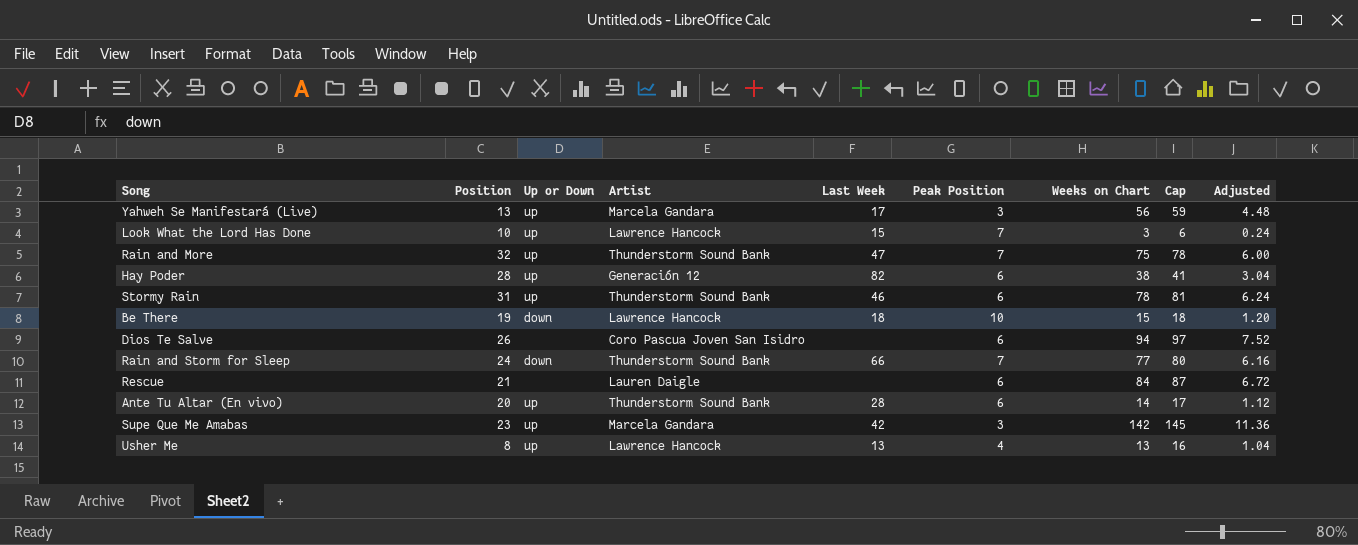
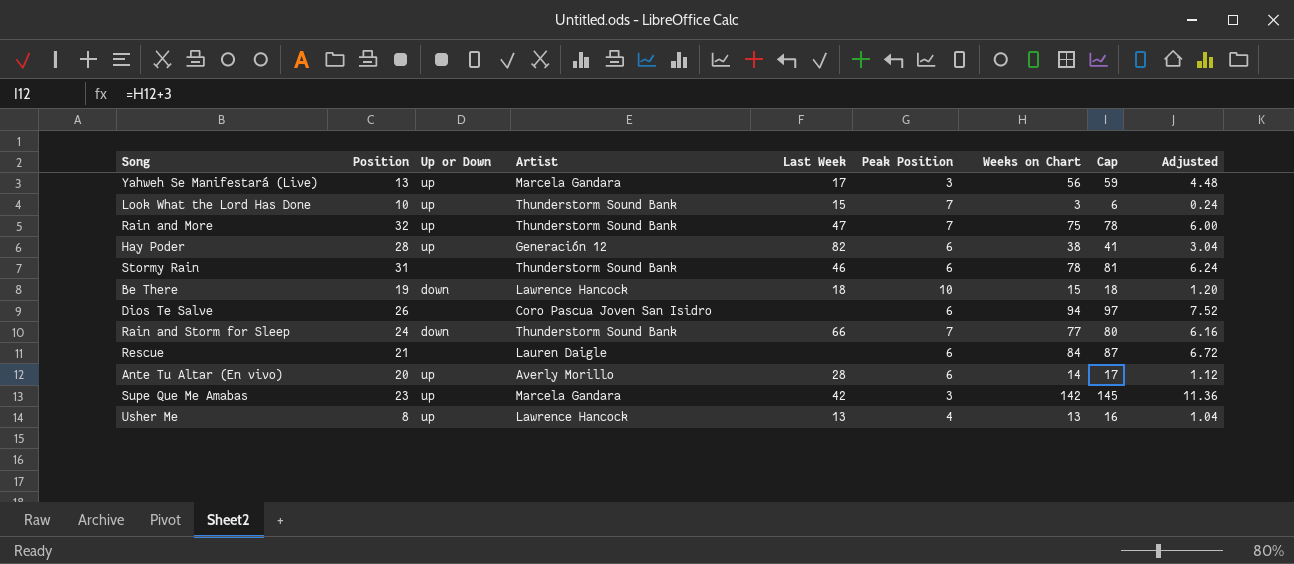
Look What the Lord Has Done | Artist: Lawrence Hancock -> Thunderstorm Sound Bank
Stormy Rain | Up or Down: up -> none
Ante Tu Altar (En vivo) | Artist: Thunderstorm Sound Bank -> Averly Morillo

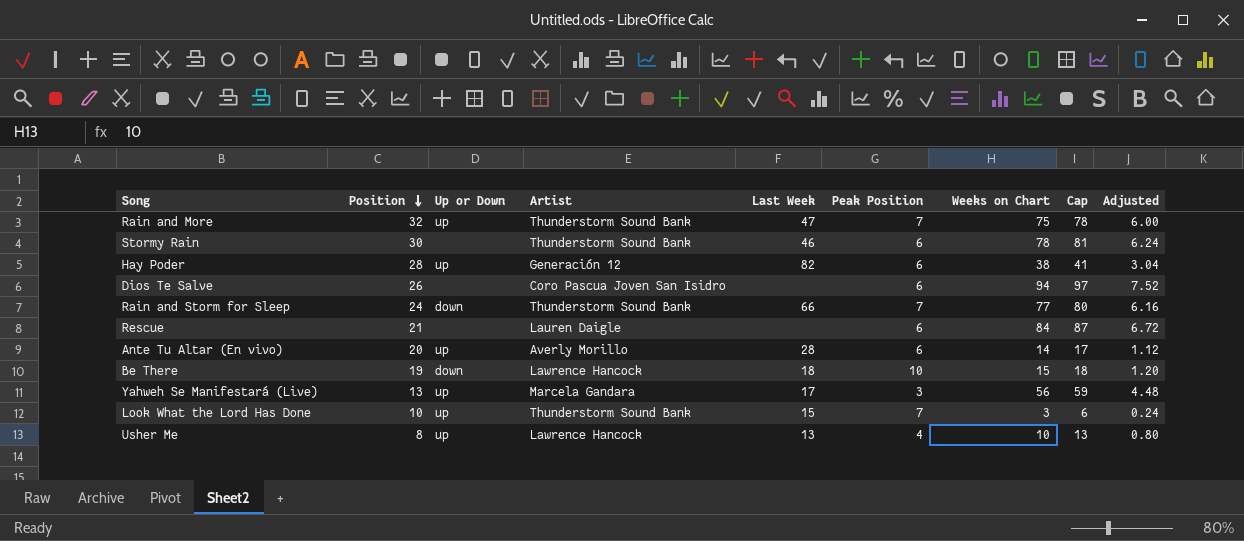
row order: none -> Position descending
row Supe Que Me Amabas: 23 | up | Marcela Gandara | 42 | 3 | 142 | 145 | 11.36 -> none
Stormy Rain | Position: 31 -> 30
Usher Me | Weeks on Chart: 13 -> 10
Usher Me | Cap: 16 -> 13
Usher Me | Adjusted: 1.04 -> 0.80

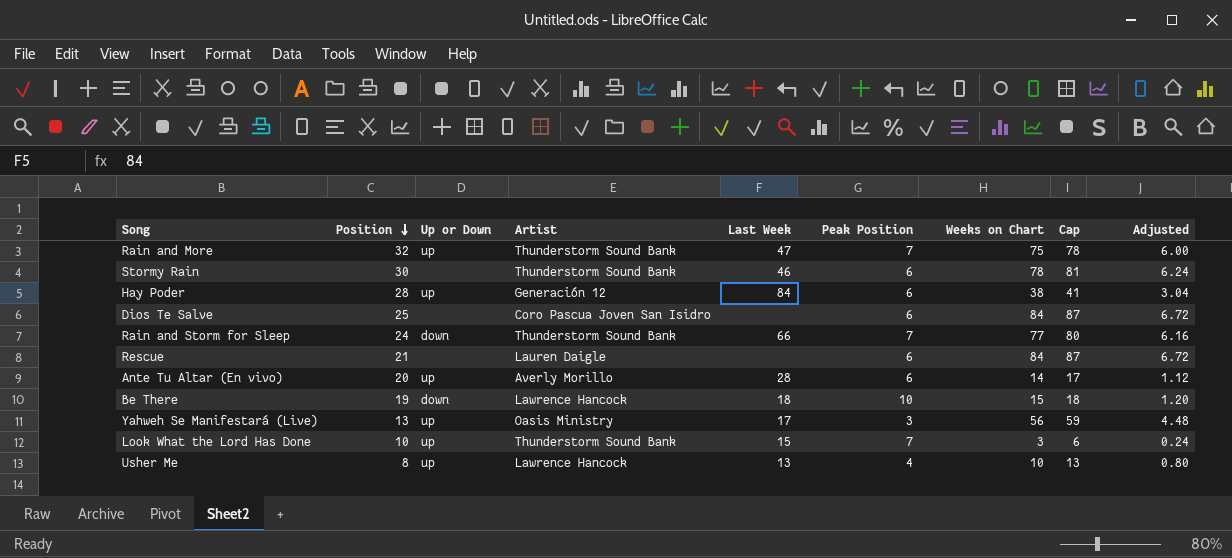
Hay Poder | Last Week: 82 -> 84
Dios Te Salve | Position: 26 -> 25
Dios Te Salve | Weeks on Chart: 94 -> 84
Dios Te Salve | Cap: 97 -> 87
Dios Te Salve | Adjusted: 7.52 -> 6.72
Yahweh Se Manifestará (Live) | Artist: Marcela Gandara -> Oasis Ministry

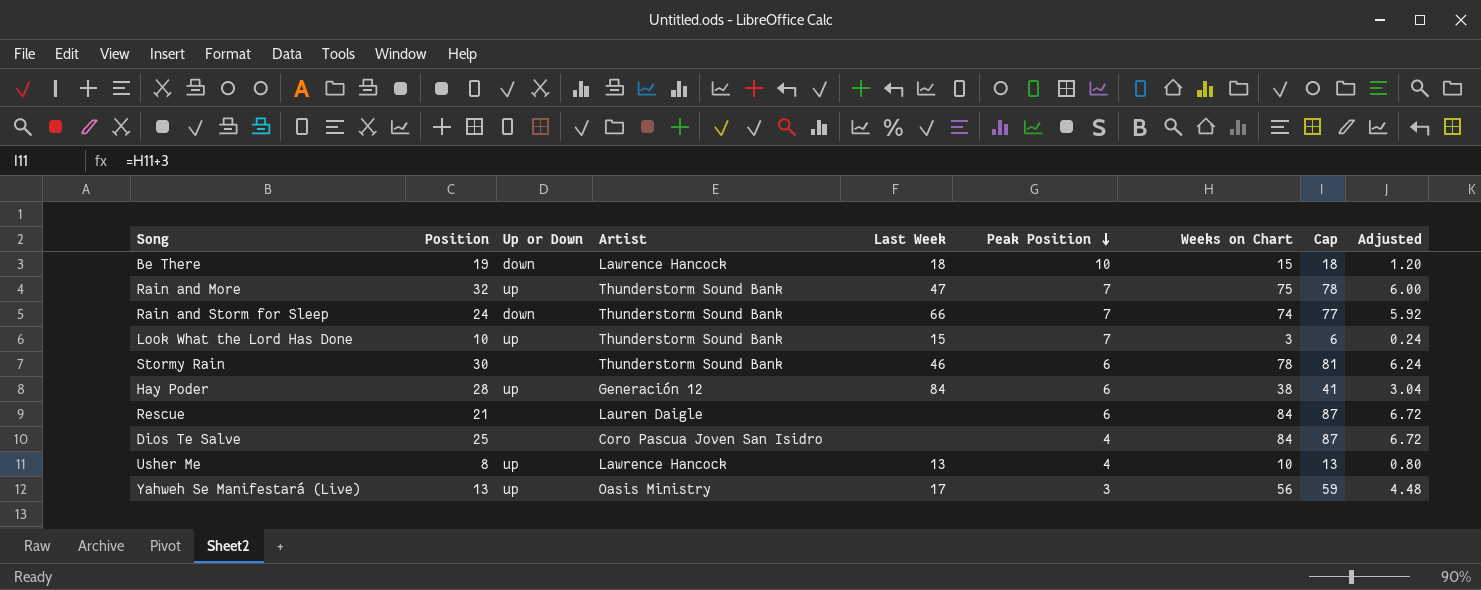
row order: Position descending -> Peak Position descending
row Ante Tu Altar (En vivo): 20 | up | Averly Morillo | 28 | 6 | 14 | 17 | 1.12 -> none
Rain and Storm for Sleep | Weeks on Chart: 77 -> 74
Rain and Storm for Sleep | Cap: 80 -> 77
Rain and Storm for Sleep | Adjusted: 6.16 -> 5.92
Dios Te Salve | Peak Position: 6 -> 4

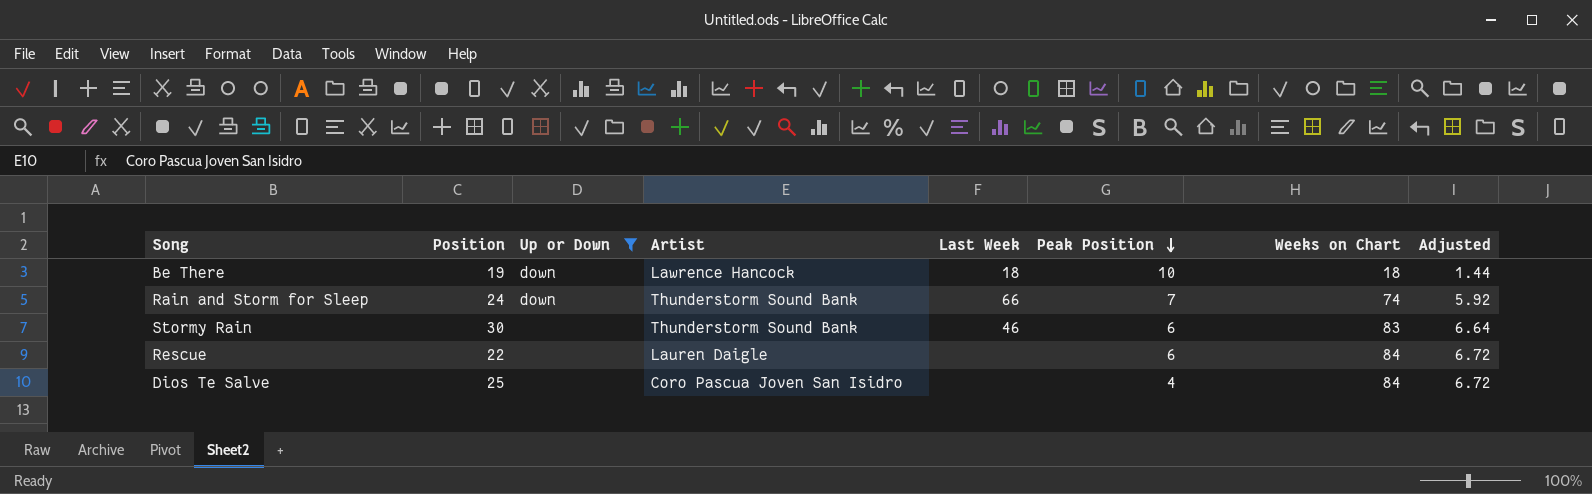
filter: none -> Up or Down != up
column Cap | formula: [Weeks on Chart] + 3 -> none
Be There | Weeks on Chart: 15 -> 18
Be There | Adjusted: 1.20 -> 1.44
Stormy Rain | Weeks on Chart: 78 -> 83
Stormy Rain | Adjusted: 6.24 -> 6.64
Rescue | Position: 21 -> 22

